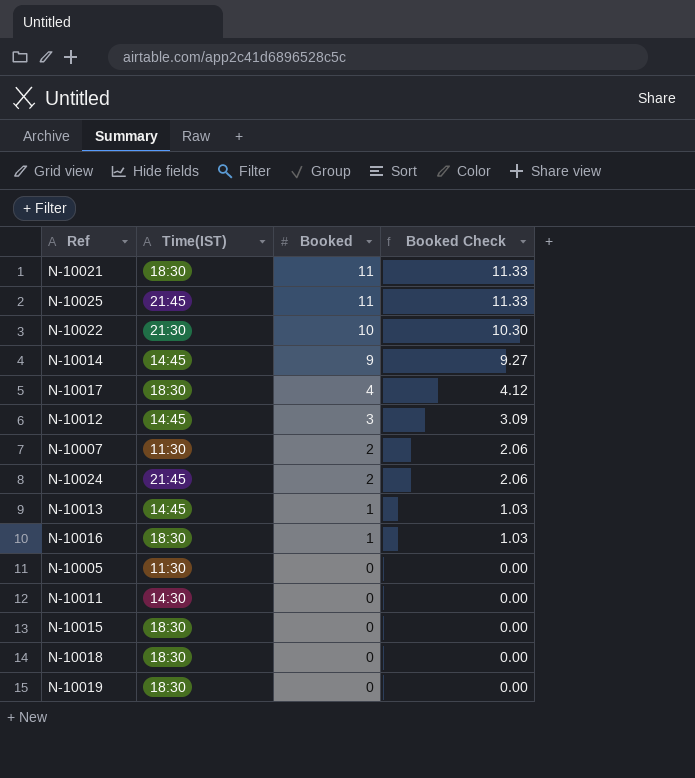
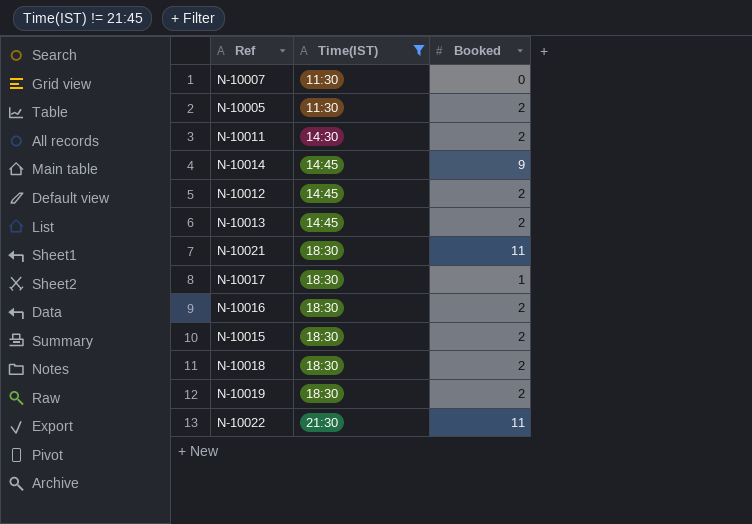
filter: none -> Time(IST) != 21:45
row order: Booked descending -> Time(IST) ascending
column Booked Check | formula: [Booked] * 1.03 -> none
N-10007 | Booked: 2 -> 0
N-10005 | Booked: 0 -> 2
N-10011 | Booked: 0 -> 2
N-10012 | Booked: 3 -> 2
N-10013 | Booked: 1 -> 2
N-10017 | Booked: 4 -> 1
N-10016 | Booked: 1 -> 2
N-10015 | Booked: 0 -> 2
N-10018 | Booked: 0 -> 2
N-10019 | Booked: 0 -> 2
N-10022 | Booked: 10 -> 11

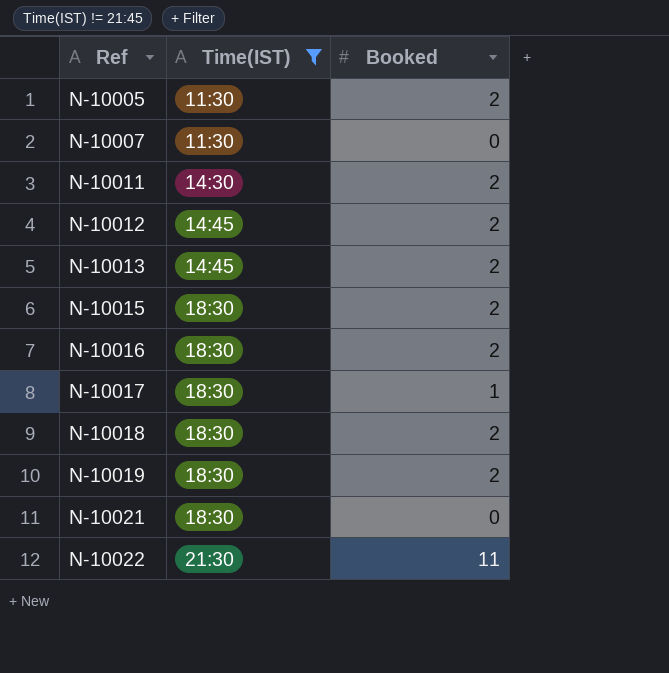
row order: Time(IST) ascending -> Ref ascending
row N-10014: 14:45 | 9 -> none
N-10021 | Booked: 11 -> 0

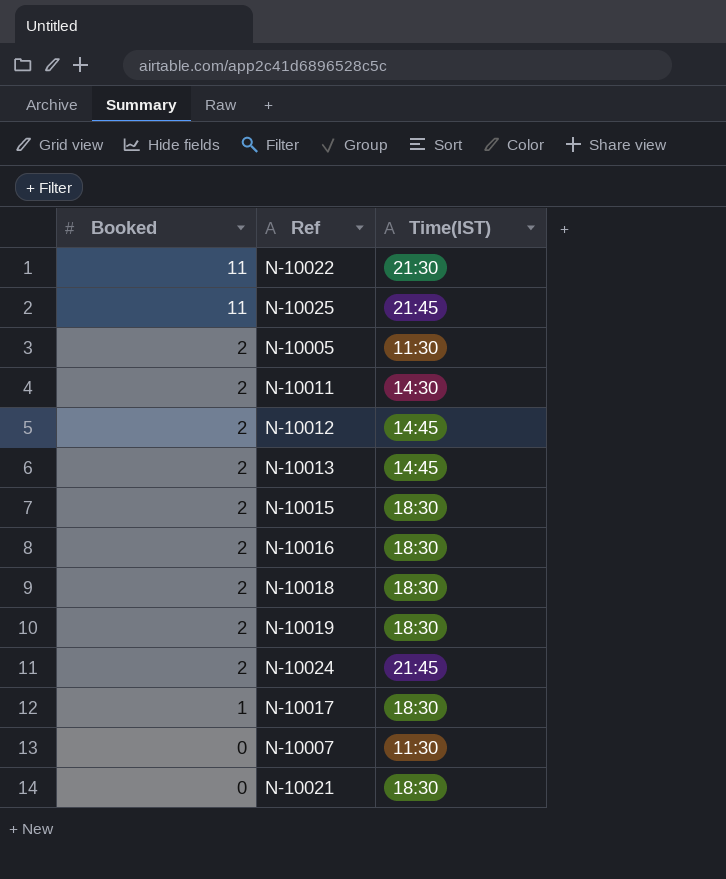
filter: Time(IST) != 21:45 -> none
row order: Ref ascending -> Booked descending
column Booked | position: 3 -> 1

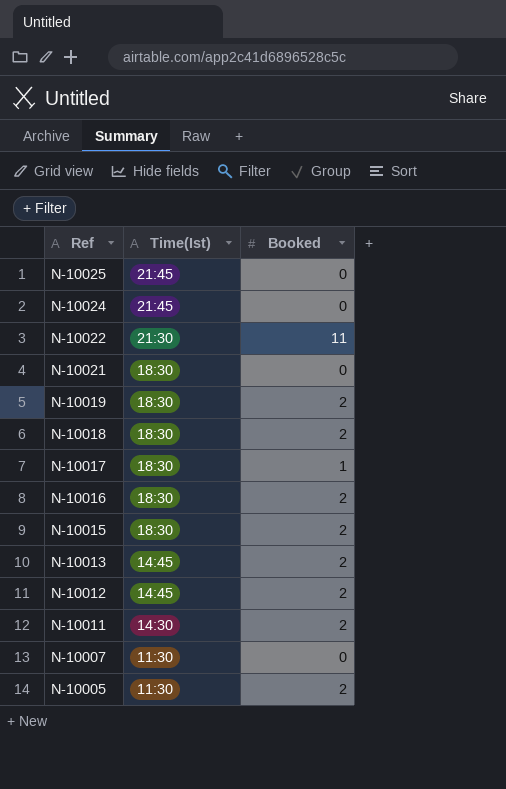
row order: Booked descending -> Ref descending
column name: Time(IST) -> Time(Ist)
column Booked | position: 1 -> 3
N-10025 | Booked: 11 -> 0
N-10024 | Booked: 2 -> 0

